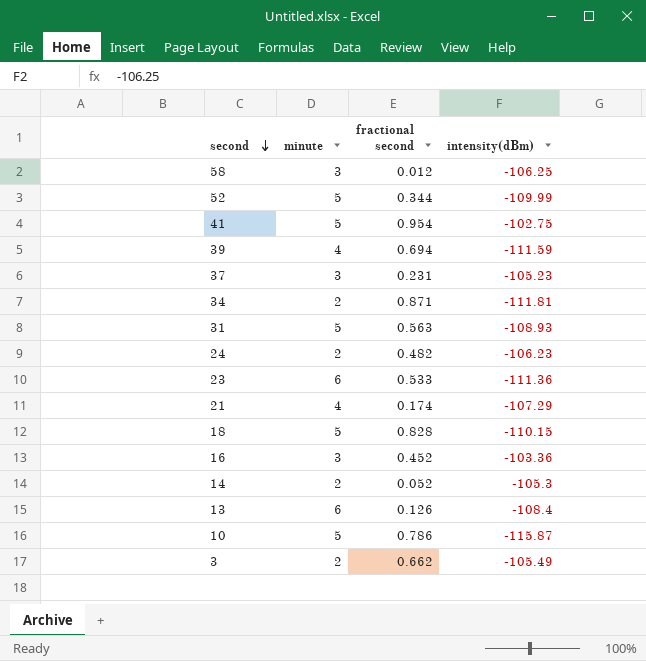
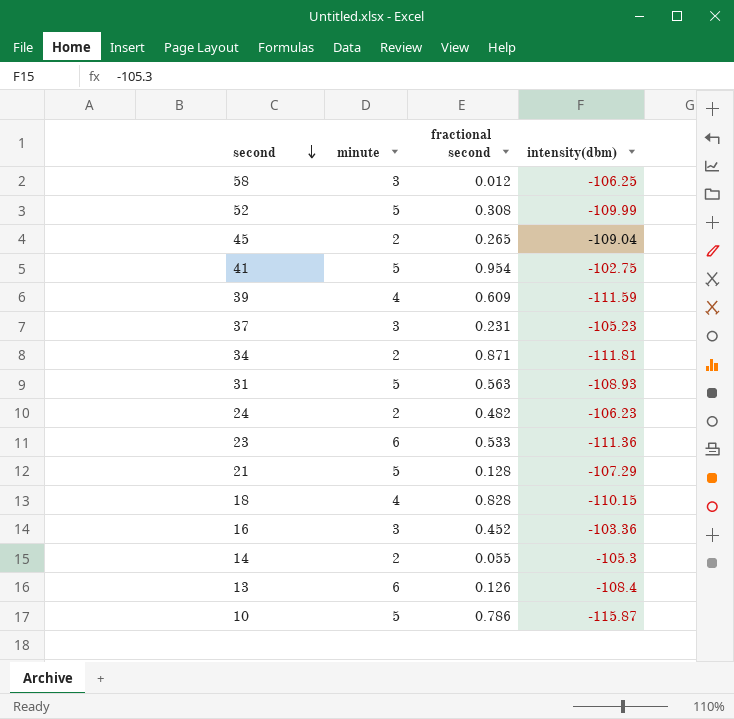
column name: intensity(dBm) -> intensity(dbm)
row 3: 2 | 0.662 | -105.49 -> none
52 | fractional second: 0.344 -> 0.308
row 45: none -> 2 | 0.265 | -109.04
39 | fractional second: 0.694 -> 0.609
21 | minute: 4 -> 5
21 | fractional second: 0.174 -> 0.128
18 | minute: 5 -> 4
14 | fractional second: 0.052 -> 0.055

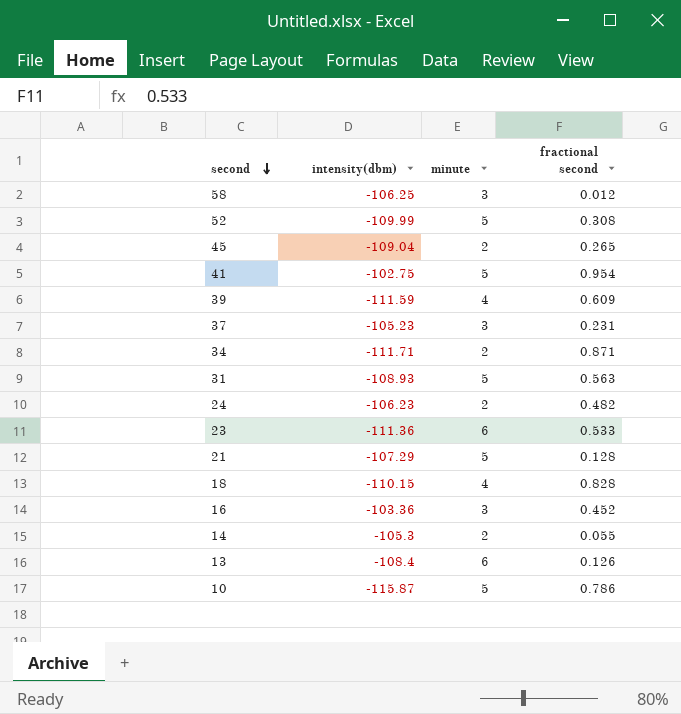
column intensity(dbm) | position: 4 -> 2
34 | intensity(dbm): -111.81 -> -111.71

